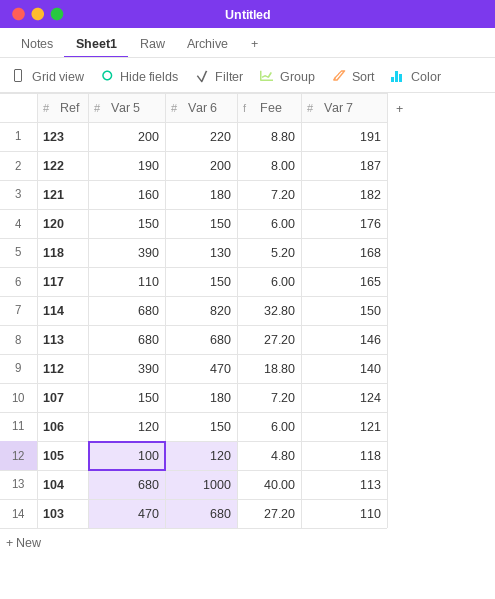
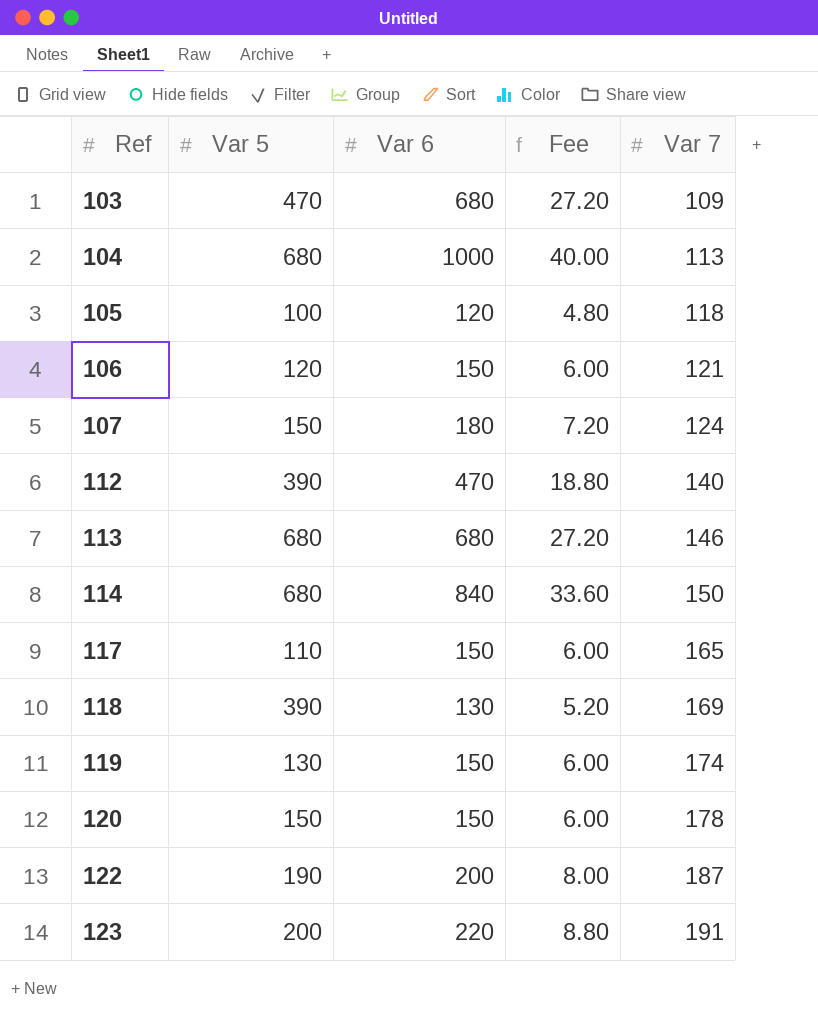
row order: Ref descending -> Ref ascending
row 121: 160 | 180 | 7.20 | 182 -> none
103 | Var 7: 110 -> 109
114 | Var 6: 820 -> 840
114 | Fee: 32.80 -> 33.60
118 | Var 7: 168 -> 169
row 119: none -> 130 | 150 | 6.00 | 174
120 | Var 7: 176 -> 178

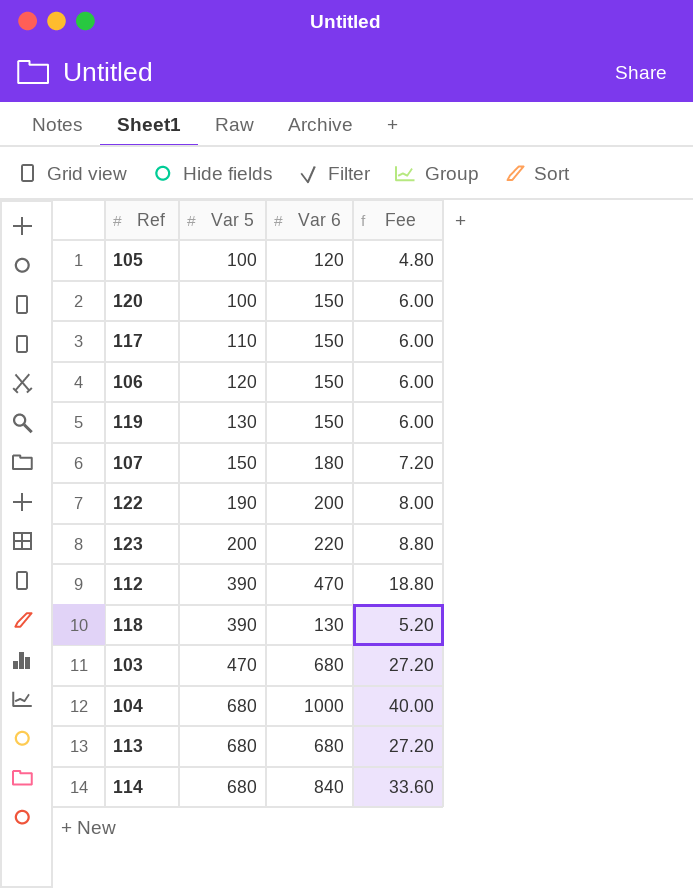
row order: Ref ascending -> Var 5 ascending
column Var 7 | position: 5 -> none
120 | Var 5: 150 -> 100

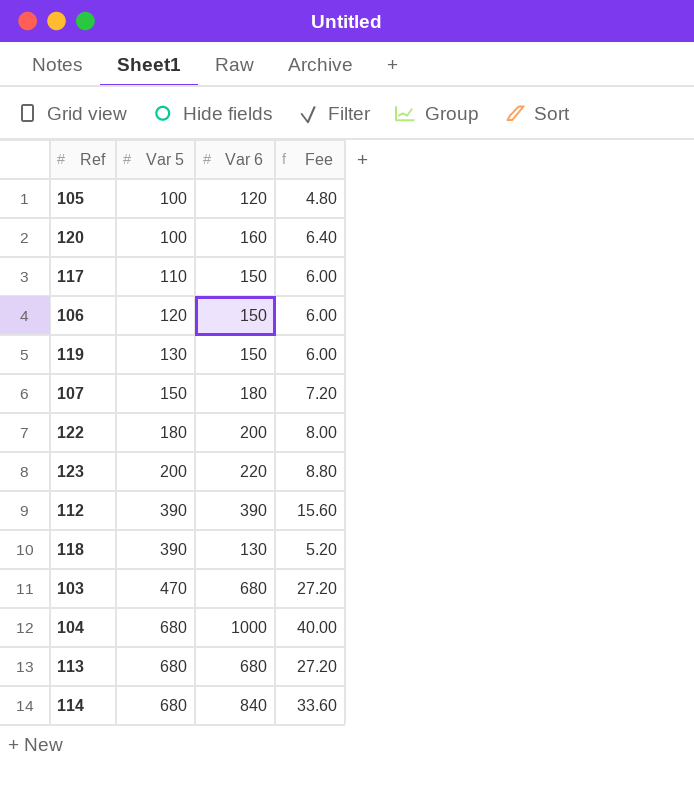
120 | Var 6: 150 -> 160
120 | Fee: 6.00 -> 6.40
122 | Var 5: 190 -> 180
112 | Var 6: 470 -> 390
112 | Fee: 18.80 -> 15.60

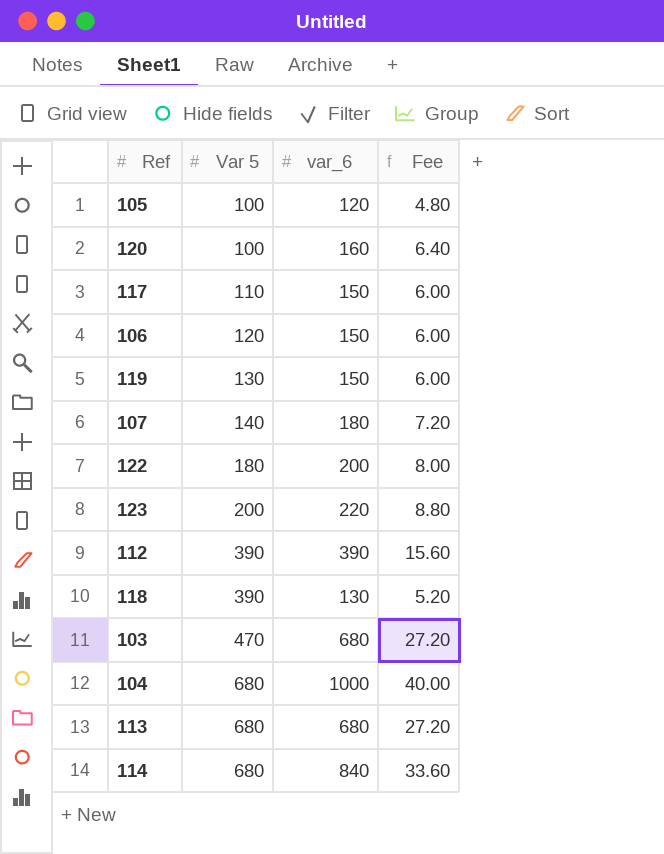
column name: Var 6 -> var_6
107 | Var 5: 150 -> 140

